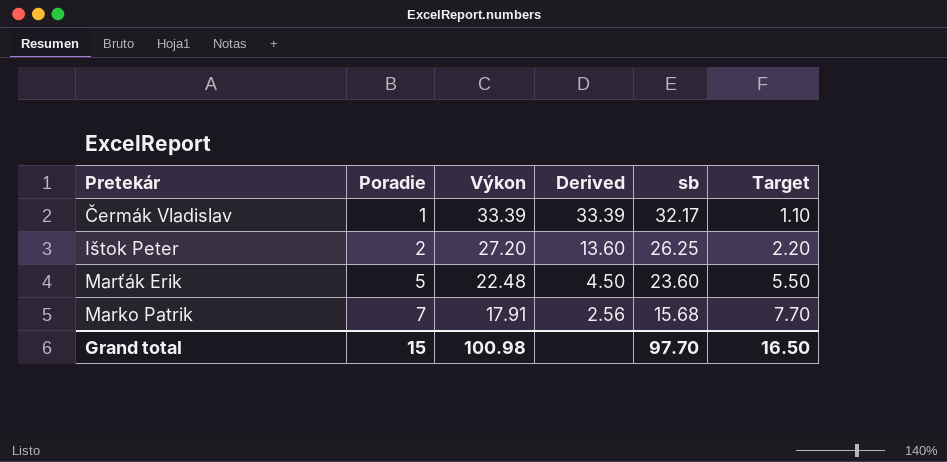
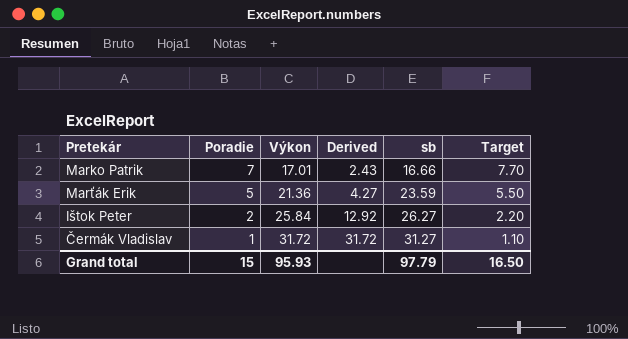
row order: Poradie ascending -> Poradie descending
Marko Patrik | Výkon: 17.91 -> 17.01
Marko Patrik | Derived: 2.56 -> 2.43
Marko Patrik | sb: 15.68 -> 16.66
Marťák Erik | Výkon: 22.48 -> 21.36
Marťák Erik | Derived: 4.50 -> 4.27
Marťák Erik | sb: 23.60 -> 23.59
Ištok Peter | Výkon: 27.20 -> 25.84
Ištok Peter | Derived: 13.60 -> 12.92
Ištok Peter | sb: 26.25 -> 26.27
Čermák Vladislav | Výkon: 33.39 -> 31.72
Čermák Vladislav | Derived: 33.39 -> 31.72
Čermák Vladislav | sb: 32.17 -> 31.27
Grand total | Výkon: 100.98 -> 95.93
Grand total | sb: 97.70 -> 97.79

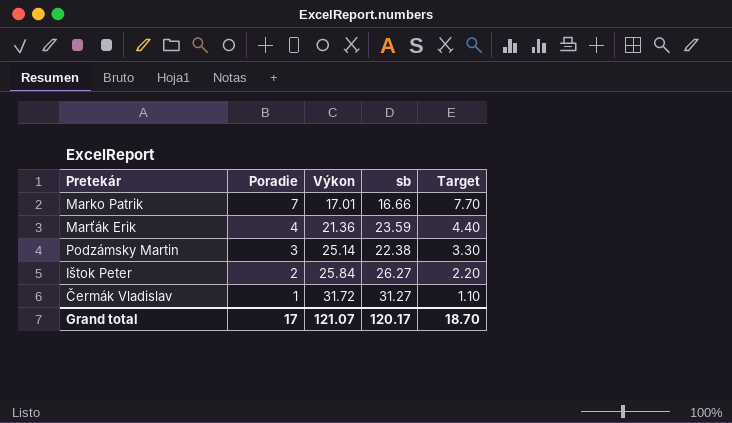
column Derived | formula: [Výkon] / [Poradie] -> none
Marťák Erik | Poradie: 5 -> 4
Marťák Erik | Target: 5.50 -> 4.40
row Podzámsky Martin: none -> 3 | 25.14 | 22.38 | 3.30
Grand total | Poradie: 15 -> 17
Grand total | Výkon: 95.93 -> 121.07
Grand total | sb: 97.79 -> 120.17
Grand total | Target: 16.50 -> 18.70

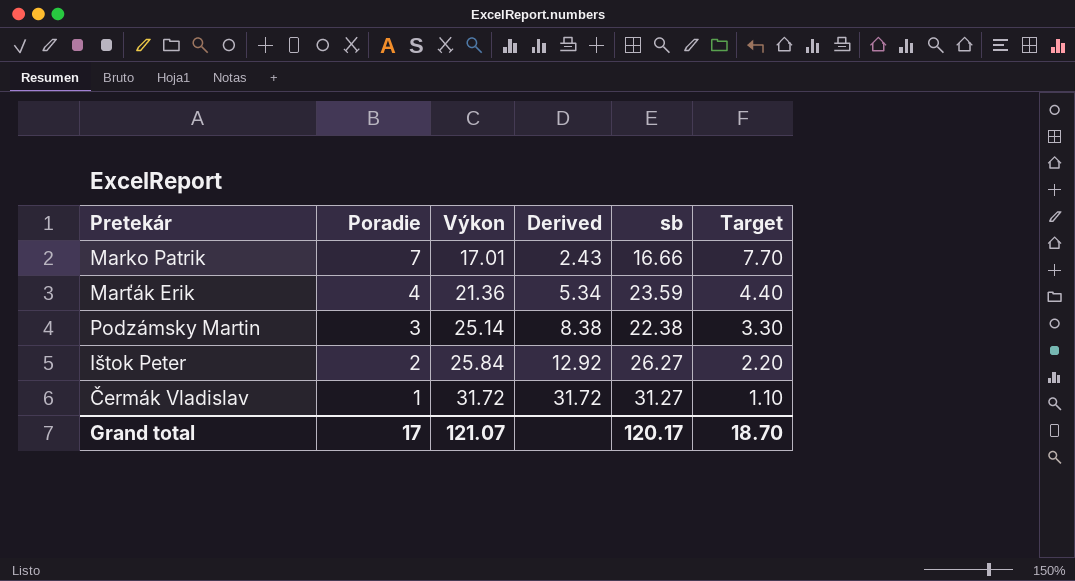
column Derived | formula: none -> [Výkon] / [Poradie]

